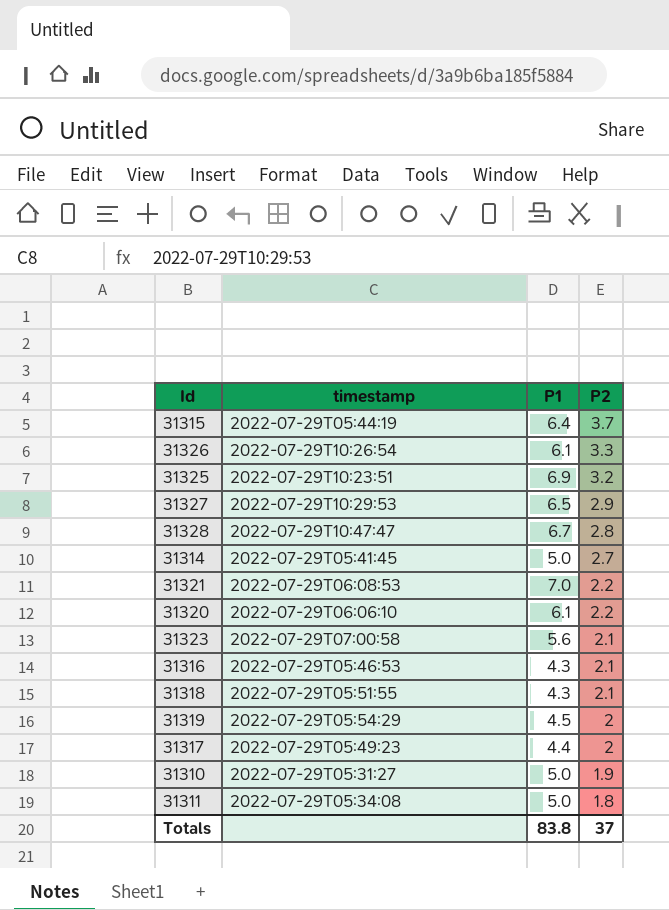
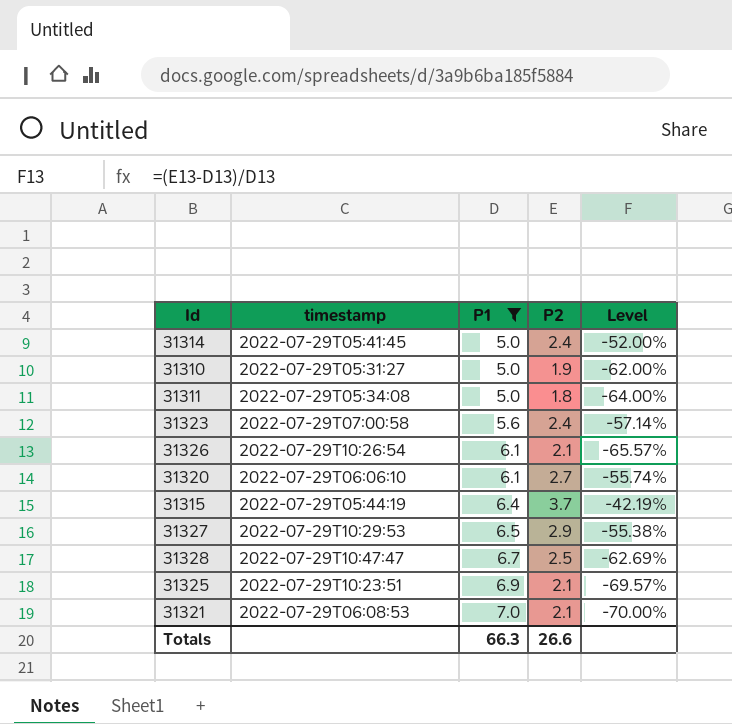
filter: none -> P1 >= 5.0
row order: P2 descending -> P1 ascending
column Level | formula: none -> ([P2] - [P1]) / [P1]
31314 | P2: 2.7 -> 2.4
31323 | P2: 2.1 -> 2.4
31326 | P2: 3.3 -> 2.1
31320 | P2: 2.2 -> 2.7
31328 | P2: 2.8 -> 2.5
31325 | P2: 3.2 -> 2.1
31321 | P2: 2.2 -> 2.1
Totals | P1: 83.8 -> 66.3
Totals | P2: 37 -> 26.6

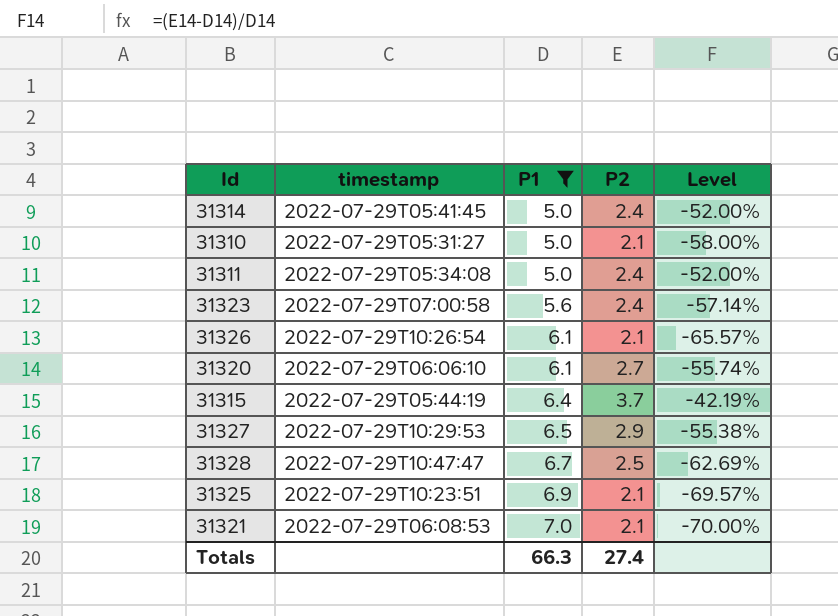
31310 | P2: 1.9 -> 2.1
31310 | Level: -62.00% -> -58.00%
31311 | P2: 1.8 -> 2.4
31311 | Level: -64.00% -> -52.00%
Totals | P2: 26.6 -> 27.4

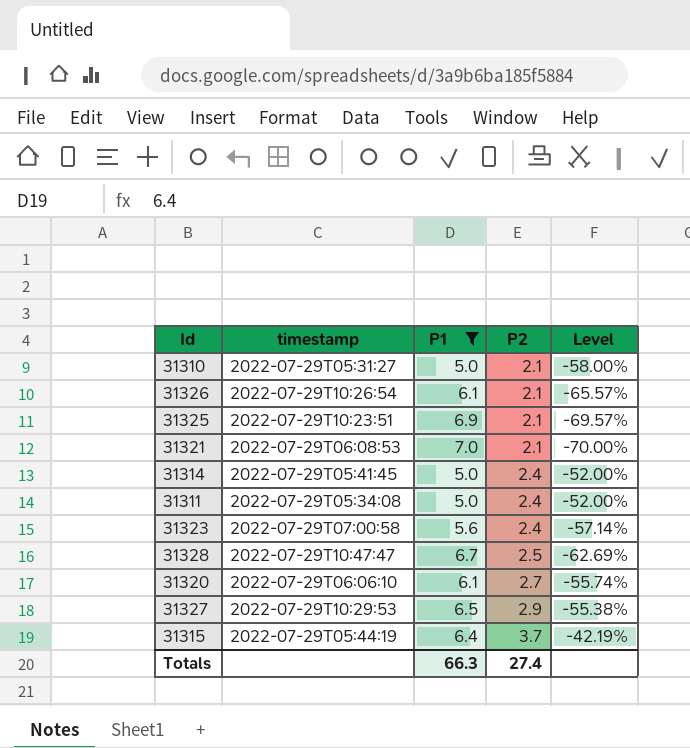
row order: P1 ascending -> P2 ascending

